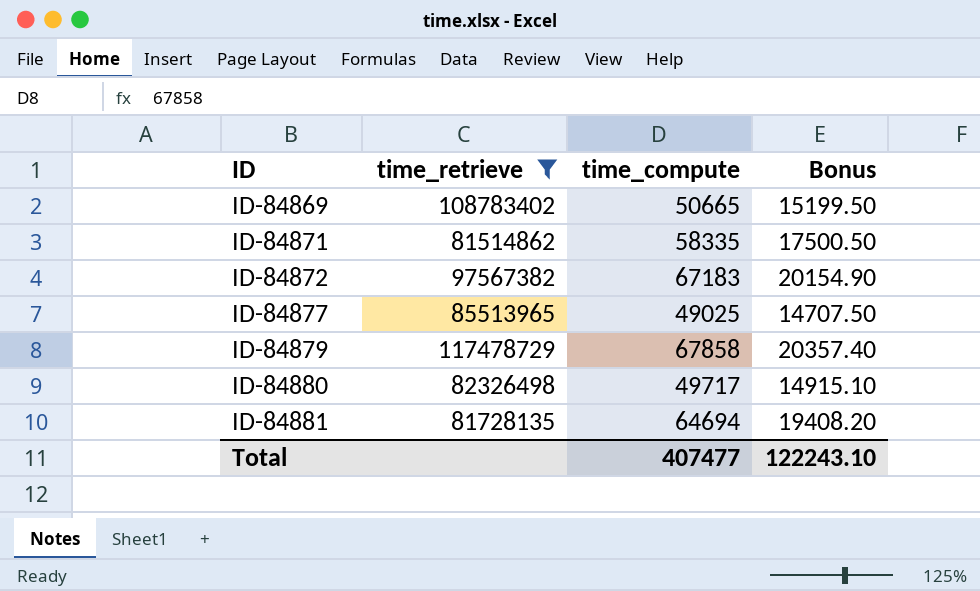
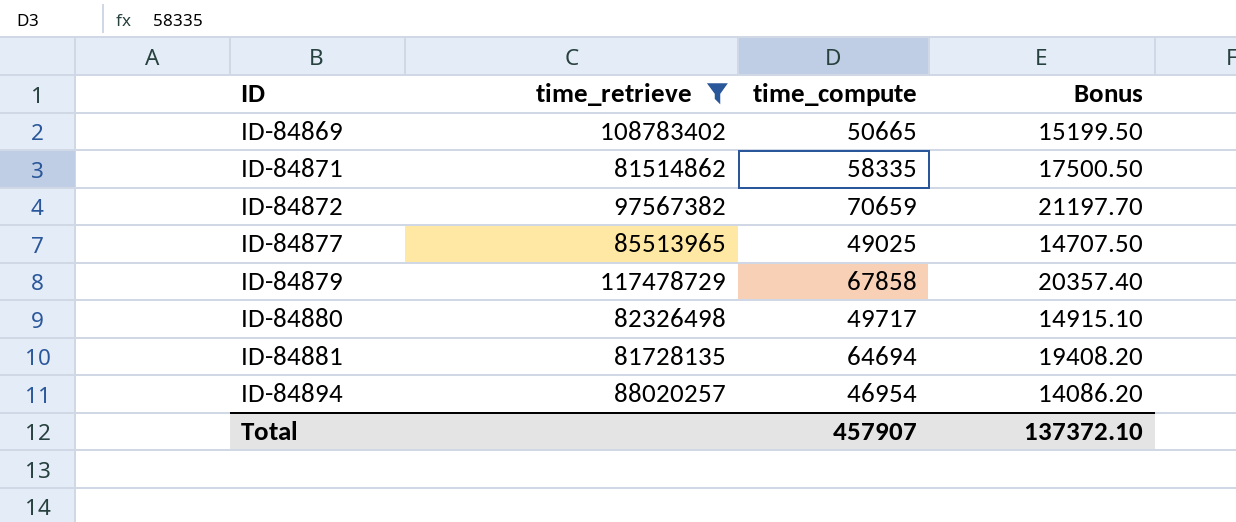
ID-84872 | time_compute: 67183 -> 70659
ID-84872 | Bonus: 20154.90 -> 21197.70
row ID-84894: none -> 88020257 | 46954 | 14086.20
Total | time_compute: 407477 -> 457907
Total | Bonus: 122243.10 -> 137372.10

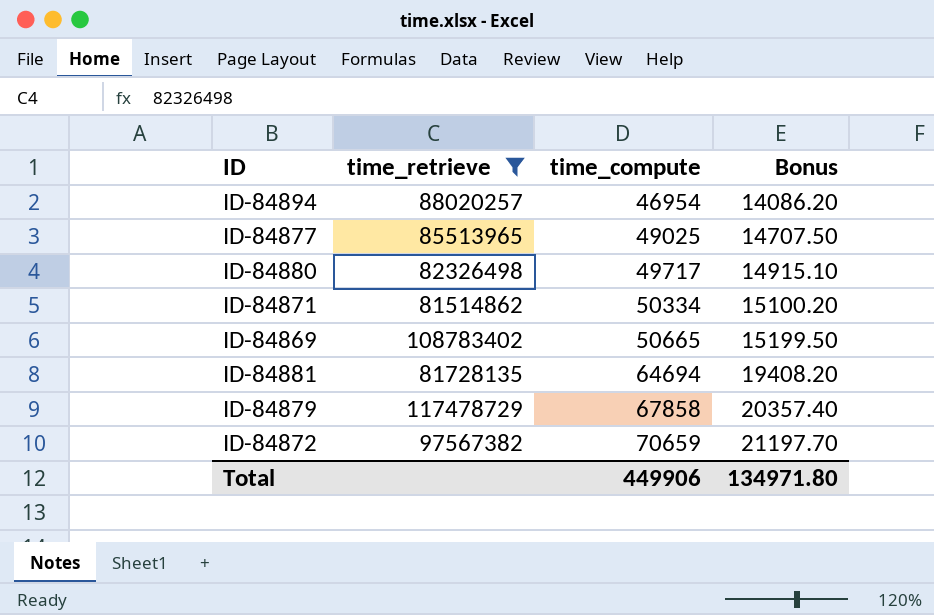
row order: ID ascending -> time_compute ascending
ID-84871 | time_compute: 58335 -> 50334
ID-84871 | Bonus: 17500.50 -> 15100.20
Total | time_compute: 457907 -> 449906
Total | Bonus: 137372.10 -> 134971.80

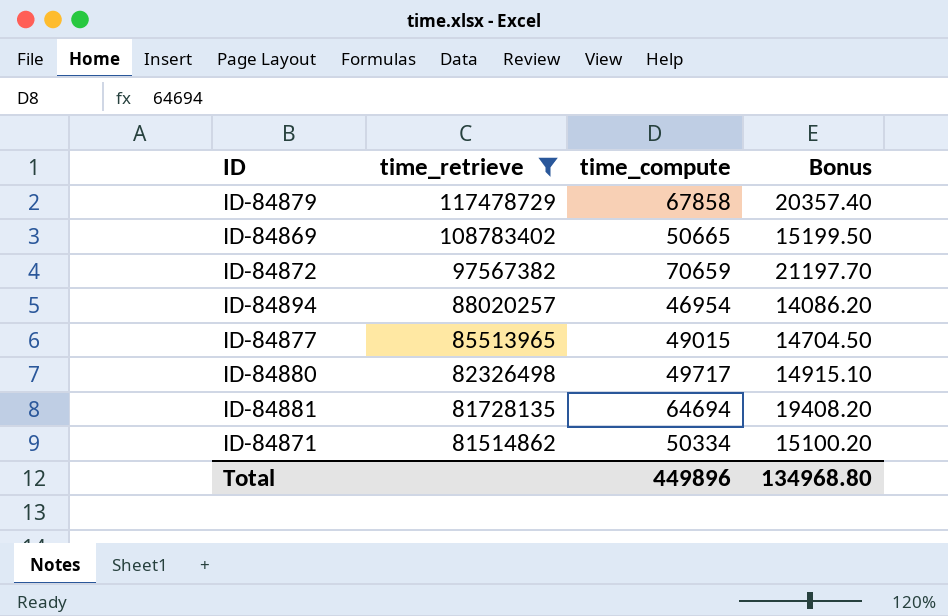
row order: time_compute ascending -> time_retrieve descending
ID-84877 | time_compute: 49025 -> 49015
ID-84877 | Bonus: 14707.50 -> 14704.50
Total | time_compute: 449906 -> 449896
Total | Bonus: 134971.80 -> 134968.80

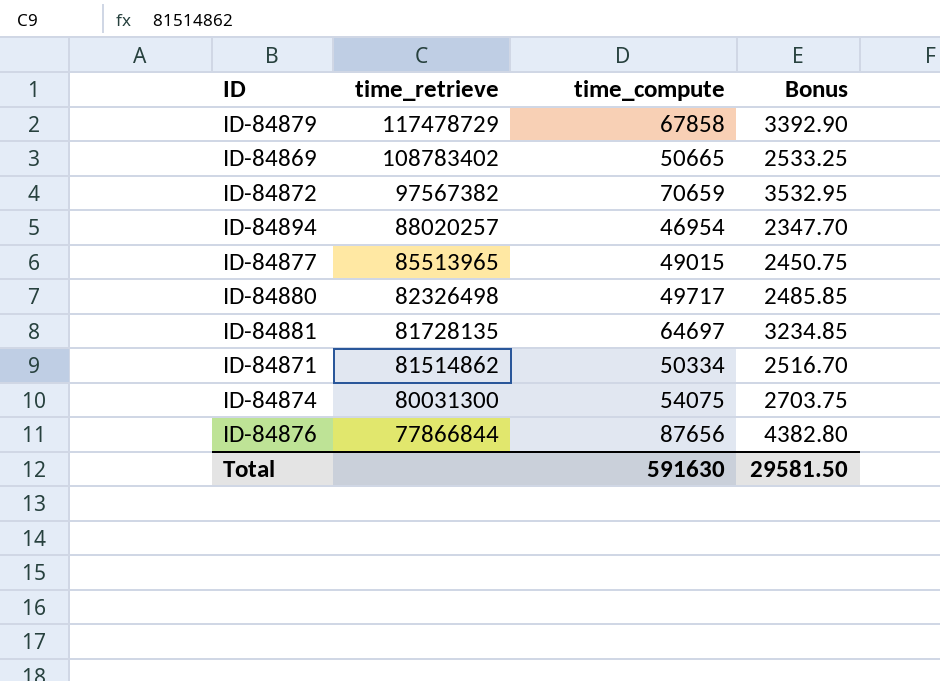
filter: time_retrieve >= 81514862 -> none
column Bonus | formula: [time_compute] * 0.3 -> [time_compute] * 0.05
ID-84881 | time_compute: 64694 -> 64697
Total | time_compute: 449896 -> 591630
Total | Bonus: 134968.80 -> 29581.50

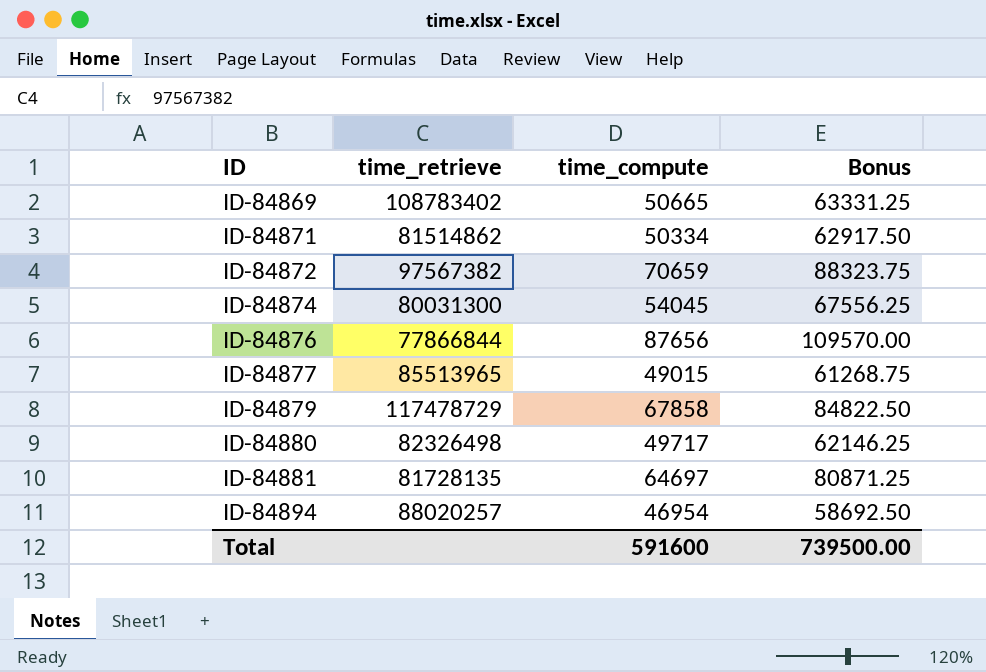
row order: time_retrieve descending -> ID ascending
column Bonus | formula: [time_compute] * 0.05 -> [time_compute] * 1.25
ID-84874 | time_compute: 54075 -> 54045
Total | time_compute: 591630 -> 591600
Total | Bonus: 29581.50 -> 739500.00

